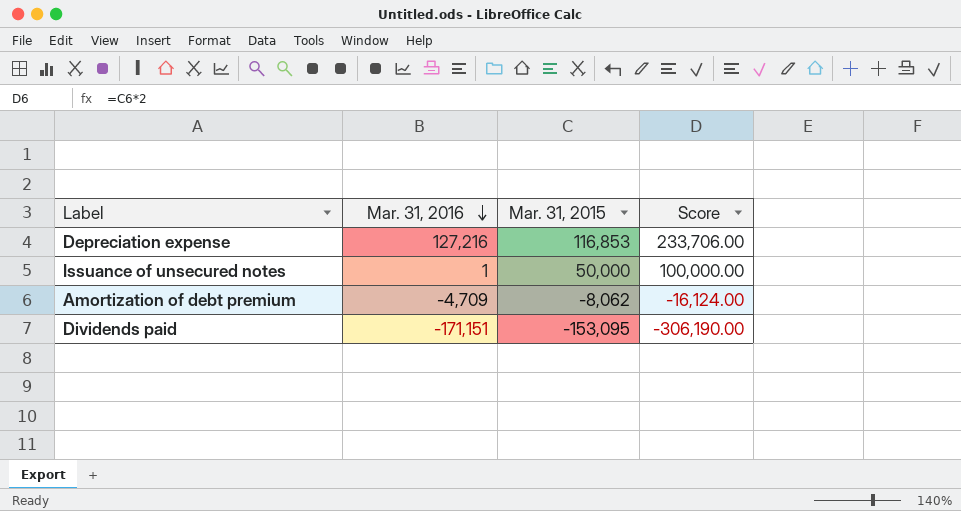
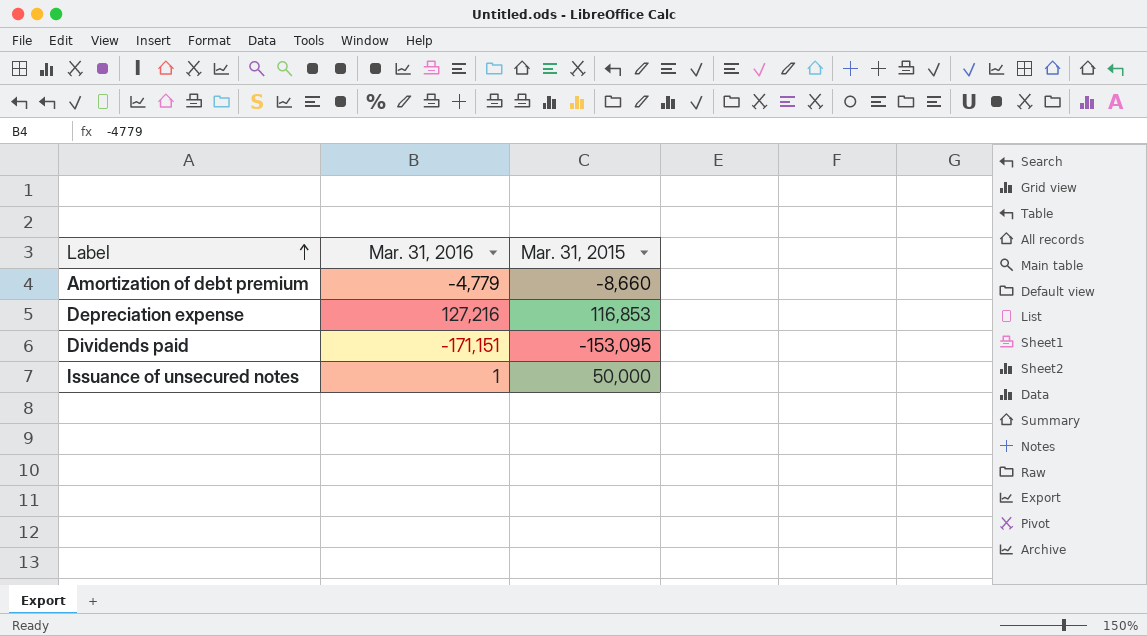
row order: Mar. 31, 2016 descending -> Label ascending
column Score | formula: [Mar. 31, 2015] * 2 -> none
Amortization of debt premium | Mar. 31, 2016: -4,709 -> -4,779
Amortization of debt premium | Mar. 31, 2015: -8,062 -> -8,660

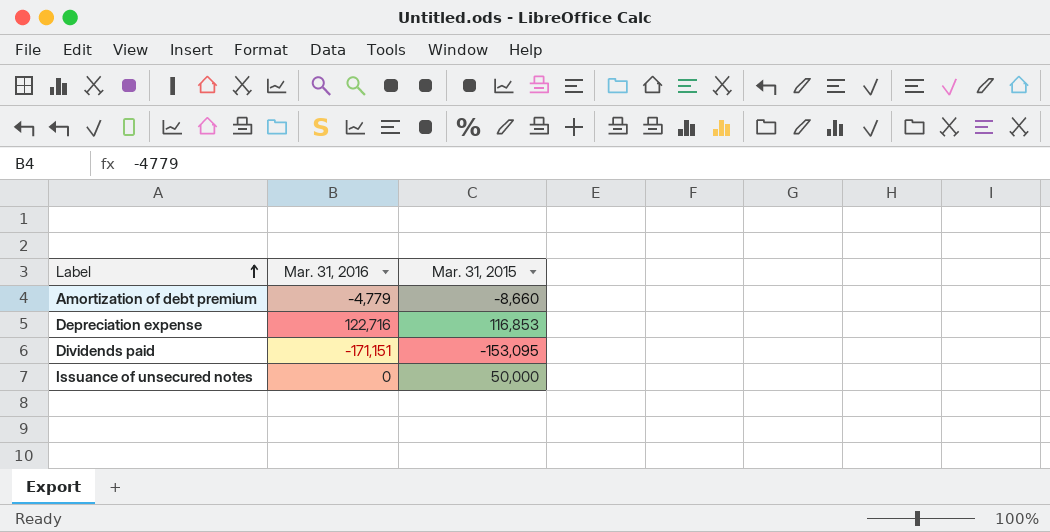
Depreciation expense | Mar. 31, 2016: 127,216 -> 122,716
Issuance of unsecured notes | Mar. 31, 2016: 1 -> 0

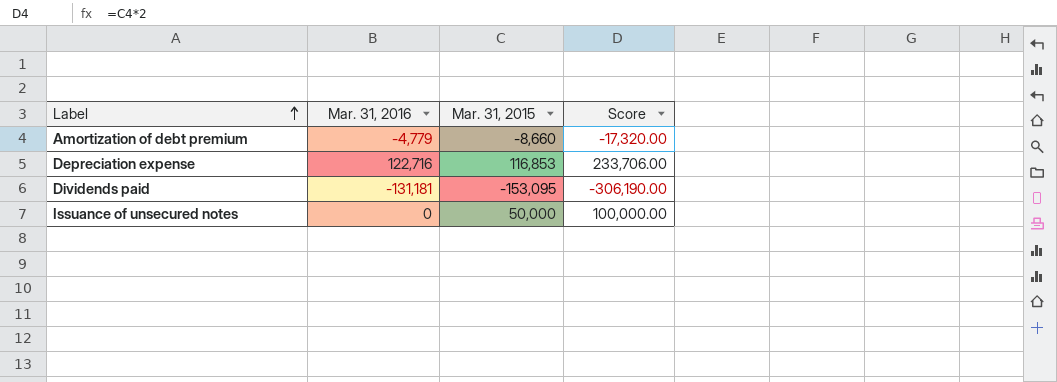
column Score | formula: none -> [Mar. 31, 2015] * 2
Dividends paid | Mar. 31, 2016: -171,151 -> -131,181

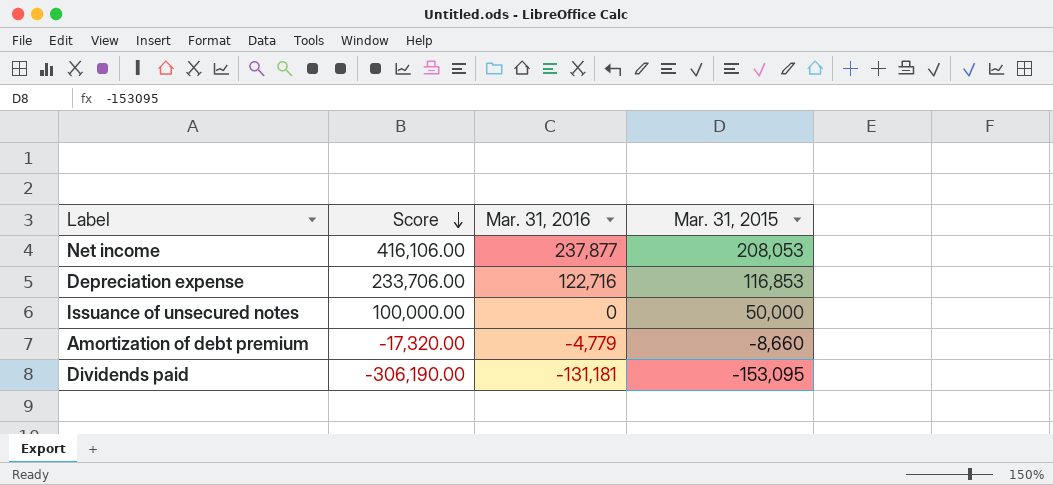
row order: Label ascending -> Score descending
column Score | position: 4 -> 2
row Net income: none -> 416,106.00 | 237,877 | 208,053

